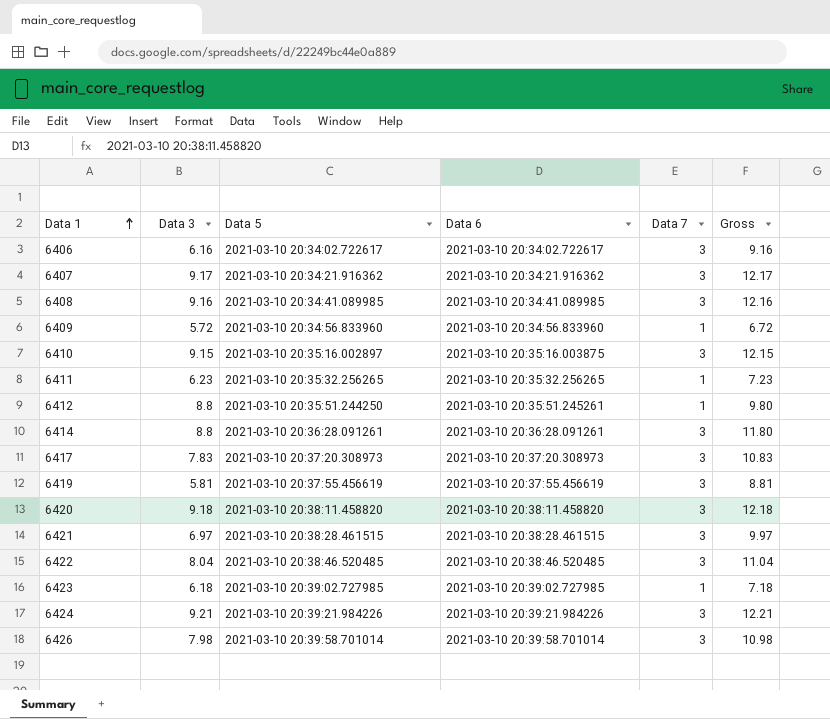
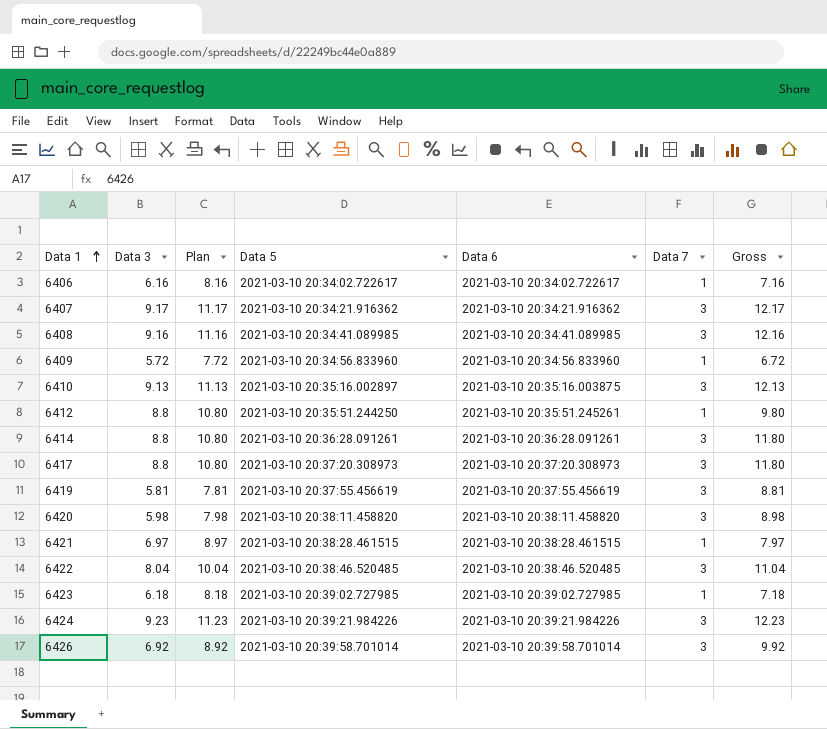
column Plan | formula: none -> [Data 3] + 2
row 6411: 6.23 | 2021-03-10 20:35:32.256265 | 2021-03-10 20:35:32.256265 | 1 | 7.23 -> none
6406 | Data 7: 3 -> 1
6406 | Gross: 9.16 -> 7.16
6410 | Data 3: 9.15 -> 9.13
6410 | Gross: 12.15 -> 12.13
6417 | Data 3: 7.83 -> 8.8
6417 | Gross: 10.83 -> 11.80
6420 | Data 3: 9.18 -> 5.98
6420 | Gross: 12.18 -> 8.98
6421 | Data 7: 3 -> 1
6421 | Gross: 9.97 -> 7.97
6424 | Data 3: 9.21 -> 9.23
6424 | Gross: 12.21 -> 12.23
6426 | Data 3: 7.98 -> 6.92
6426 | Gross: 10.98 -> 9.92

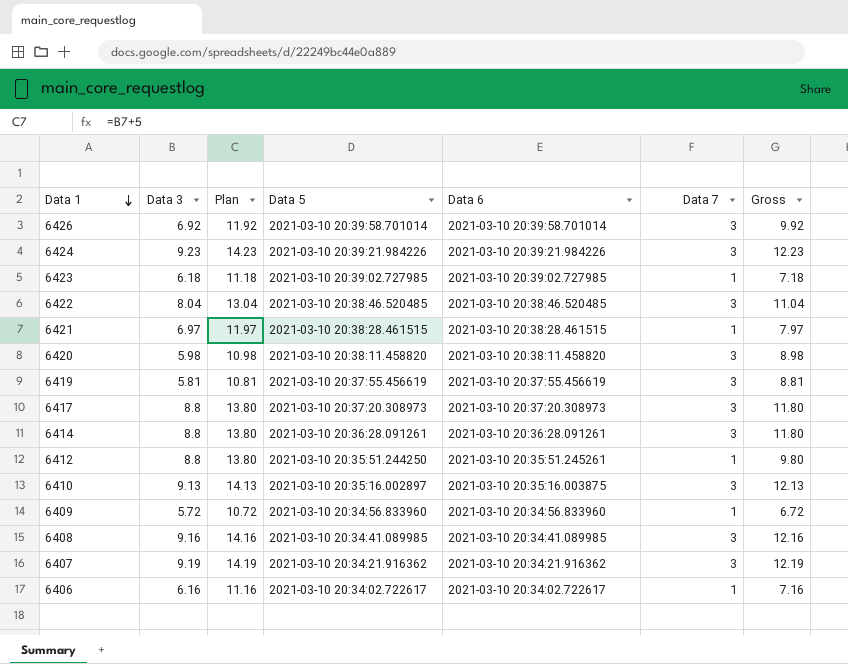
row order: Data 1 ascending -> Data 1 descending
column Plan | formula: [Data 3] + 2 -> [Data 3] + 5
6407 | Data 3: 9.17 -> 9.19
6407 | Gross: 12.17 -> 12.19

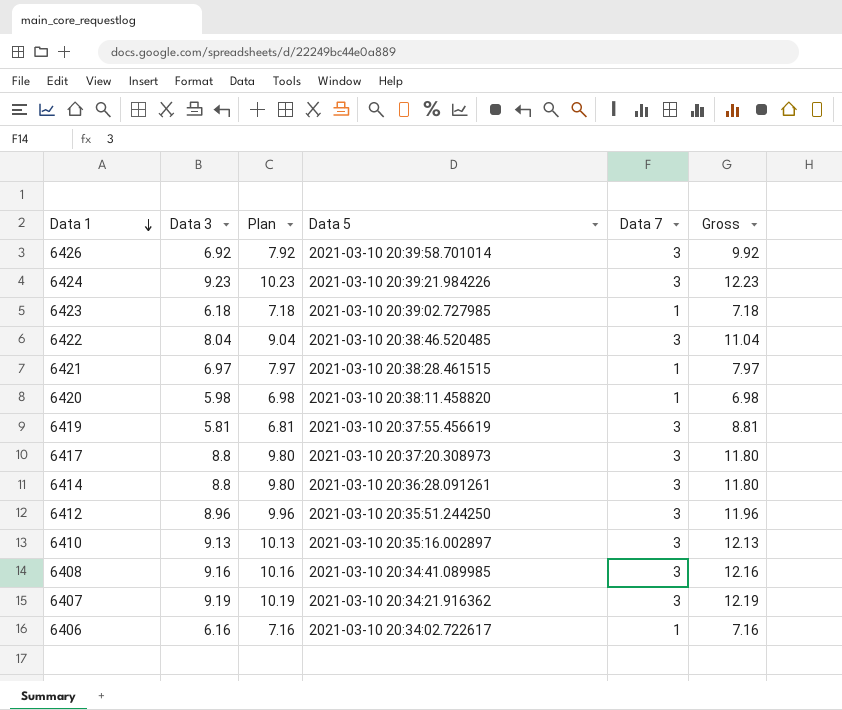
column Data 6 | position: 5 -> none
column Plan | formula: [Data 3] + 5 -> [Data 3] + 1
row 6409: 5.72 | 10.72 | 2021-03-10 20:34:56.833960 | 2021-03-10 20:34:56.833960 | 1 | 6.72 -> none
6420 | Data 7: 3 -> 1
6420 | Gross: 8.98 -> 6.98
6412 | Data 3: 8.8 -> 8.96
6412 | Data 7: 1 -> 3
6412 | Gross: 9.80 -> 11.96

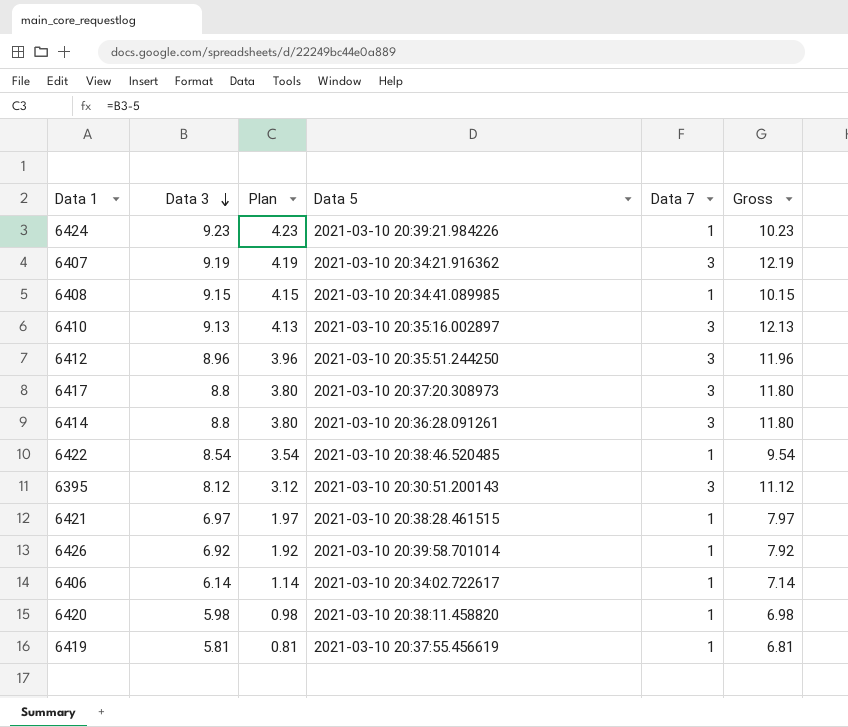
row order: Data 1 descending -> Data 3 descending
column Plan | formula: [Data 3] + 1 -> [Data 3] - 5
row 6423: 6.18 | 7.18 | 2021-03-10 20:39:02.727985 | 1 | 7.18 -> none
6424 | Data 7: 3 -> 1
6424 | Gross: 12.23 -> 10.23
6408 | Data 3: 9.16 -> 9.15
6408 | Data 7: 3 -> 1
6408 | Gross: 12.16 -> 10.15
6422 | Data 3: 8.04 -> 8.54
6422 | Data 7: 3 -> 1
6422 | Gross: 11.04 -> 9.54
row 6395: none -> 8.12 | 3.12 | 2021-03-10 20:30:51.200143 | 3 | 11.12
6426 | Data 7: 3 -> 1
6426 | Gross: 9.92 -> 7.92
6406 | Data 3: 6.16 -> 6.14
6406 | Gross: 7.16 -> 7.14
6419 | Data 7: 3 -> 1
6419 | Gross: 8.81 -> 6.81

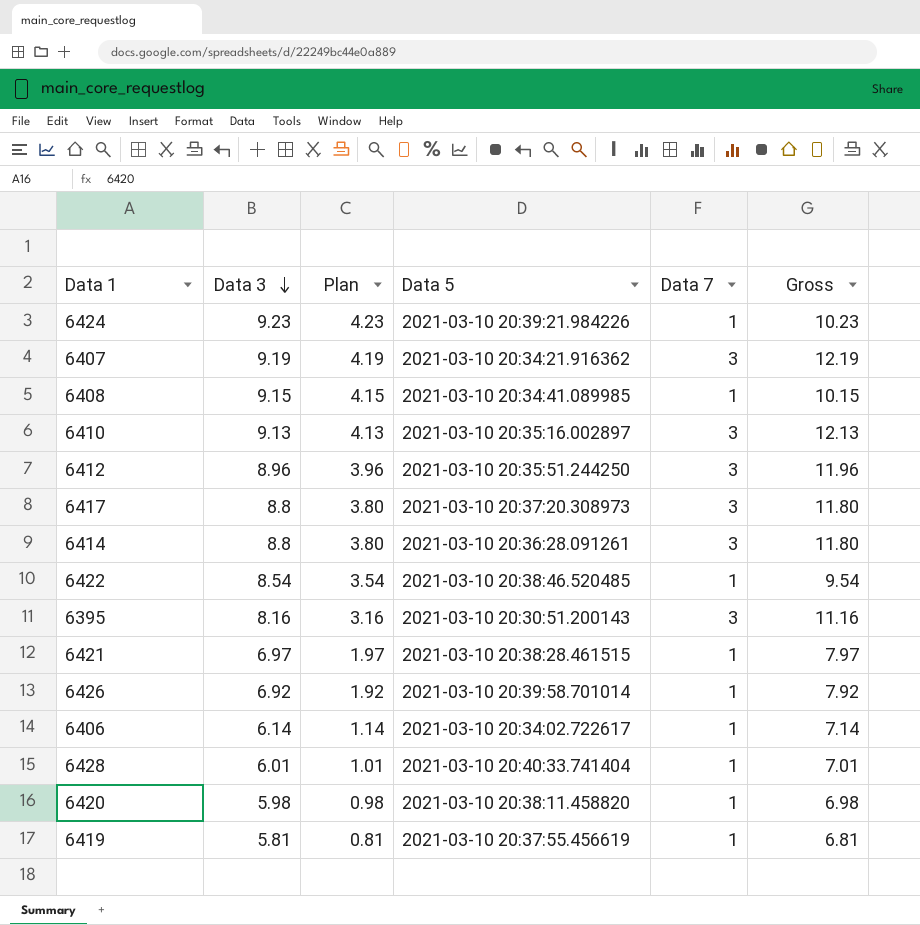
6395 | Data 3: 8.12 -> 8.16
6395 | Plan: 3.12 -> 3.16
6395 | Gross: 11.12 -> 11.16
row 6428: none -> 6.01 | 1.01 | 2021-03-10 20:40:33.741404 | 1 | 7.01

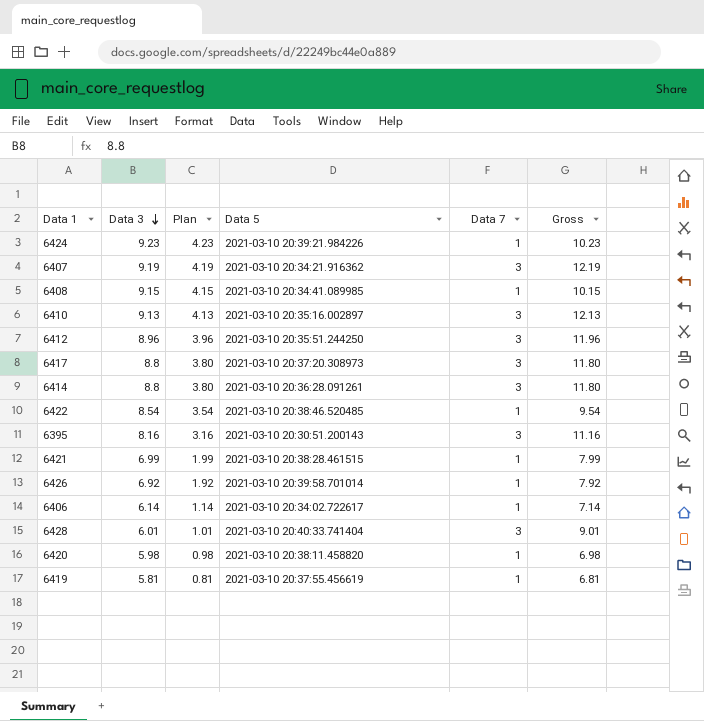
6421 | Data 3: 6.97 -> 6.99
6421 | Plan: 1.97 -> 1.99
6421 | Gross: 7.97 -> 7.99
6428 | Data 7: 1 -> 3
6428 | Gross: 7.01 -> 9.01

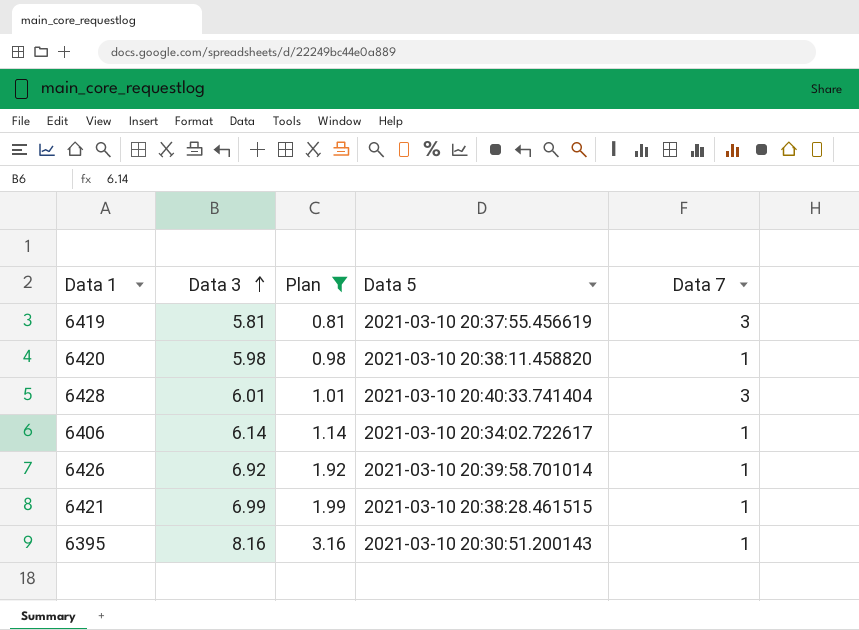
filter: none -> Plan <= 3.16
row order: Data 3 descending -> Data 3 ascending
column Gross | formula: [Data 3] + [Data 7] -> none
6419 | Data 7: 1 -> 3
6395 | Data 7: 3 -> 1

